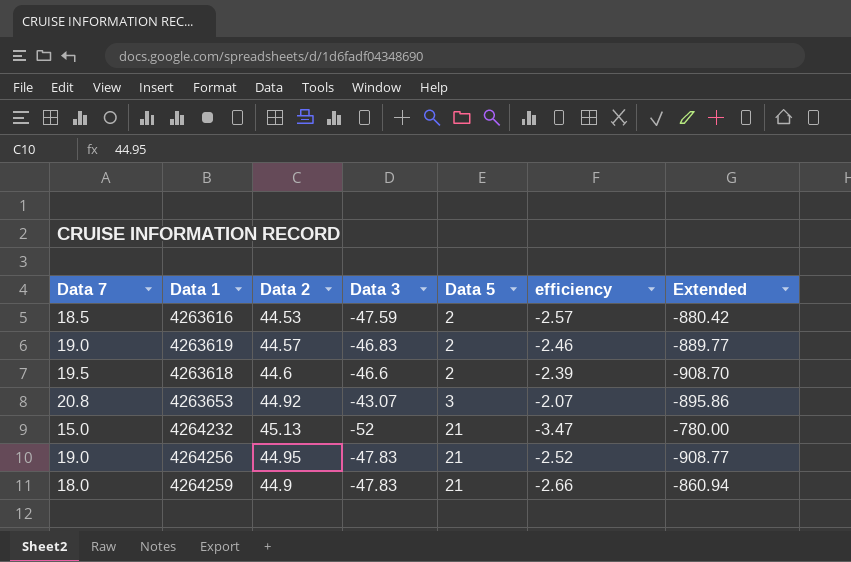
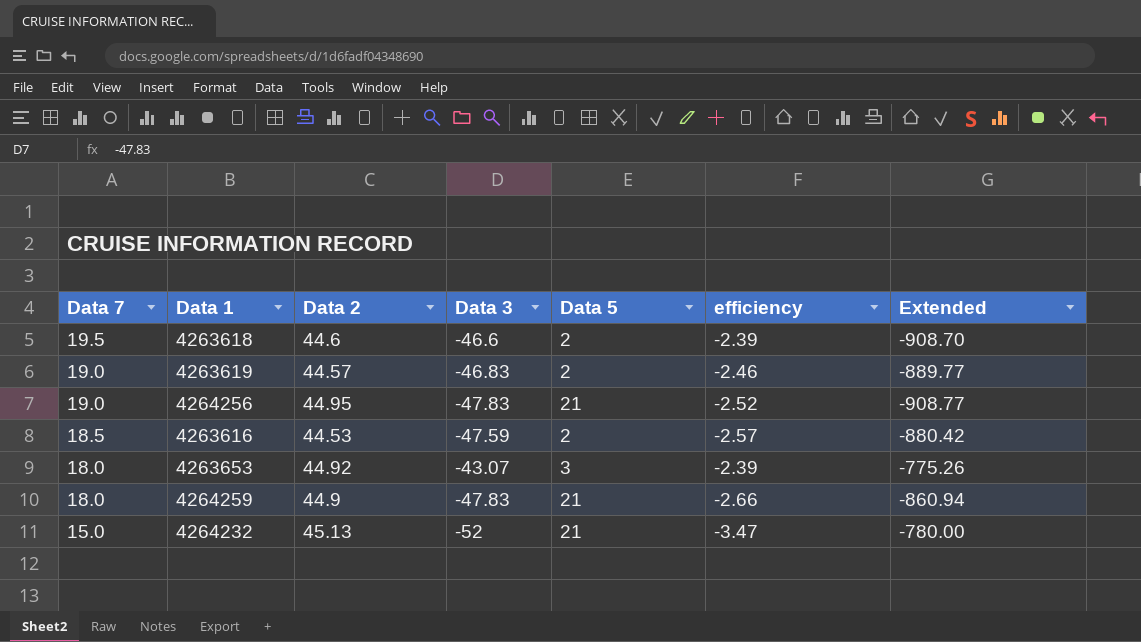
row order: Data 5 ascending -> Data 7 descending
4263653 | Data 7: 20.8 -> 18.0
4263653 | efficiency: -2.07 -> -2.39
4263653 | Extended: -895.86 -> -775.26

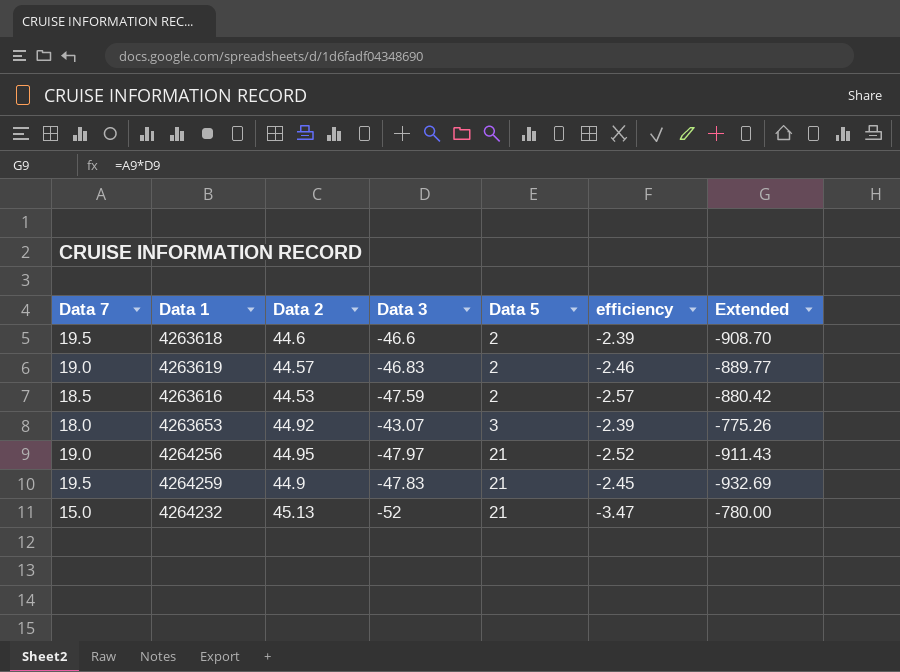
row order: Data 7 descending -> Data 5 ascending
4264256 | Data 3: -47.83 -> -47.97
4264256 | Extended: -908.77 -> -911.43
4264259 | Data 7: 18.0 -> 19.5
4264259 | efficiency: -2.66 -> -2.45
4264259 | Extended: -860.94 -> -932.69

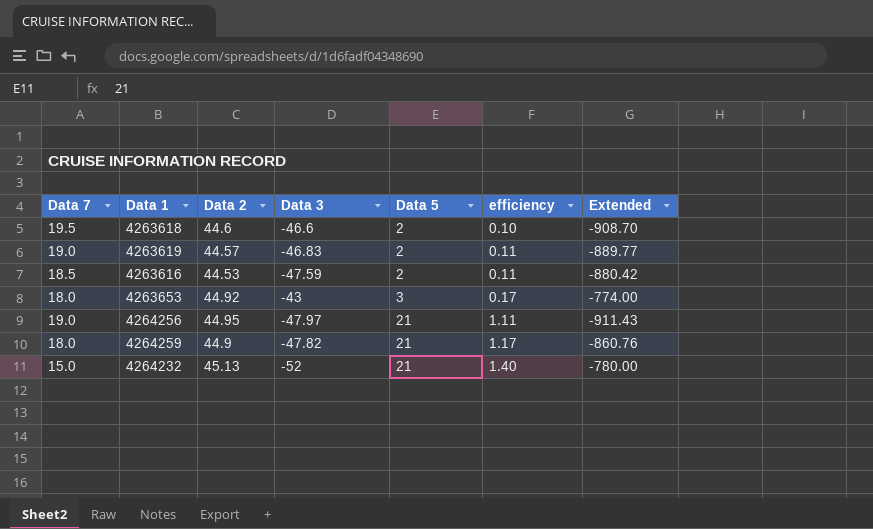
column efficiency | formula: [Data 3] / [Data 7] -> [Data 5] / [Data 7]
4263653 | Data 3: -43.07 -> -43
4263653 | Extended: -775.26 -> -774.00
4264259 | Data 7: 19.5 -> 18.0
4264259 | Data 3: -47.83 -> -47.82
4264259 | Extended: -932.69 -> -860.76

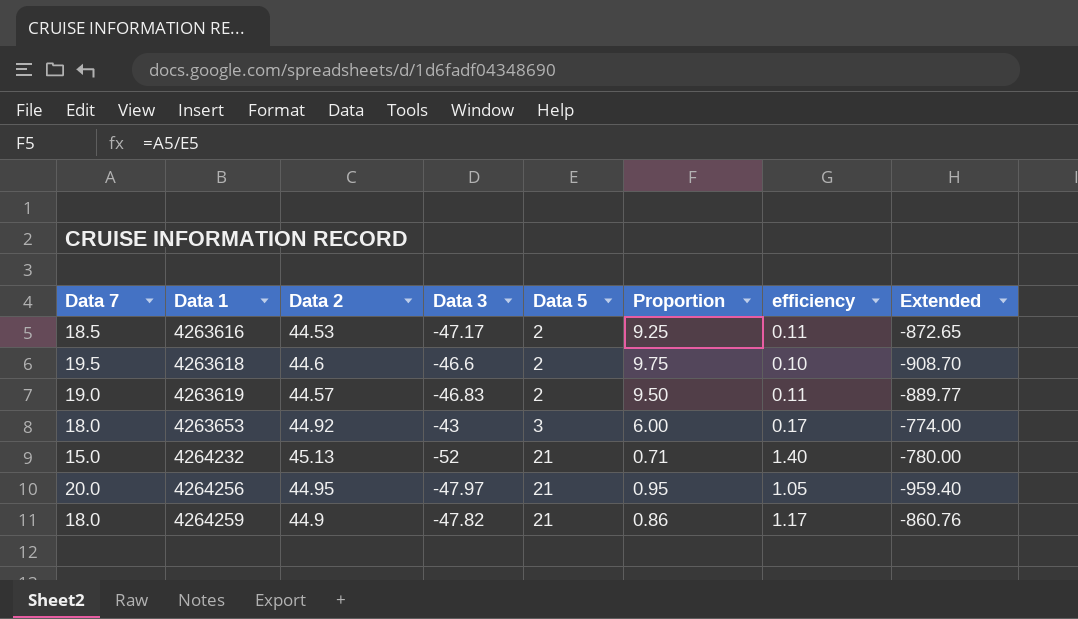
row order: Data 5 ascending -> Data 1 ascending
column Proportion | formula: none -> [Data 7] / [Data 5]
4263616 | Data 3: -47.59 -> -47.17
4263616 | Extended: -880.42 -> -872.65
4264256 | Data 7: 19.0 -> 20.0
4264256 | efficiency: 1.11 -> 1.05
4264256 | Extended: -911.43 -> -959.40

